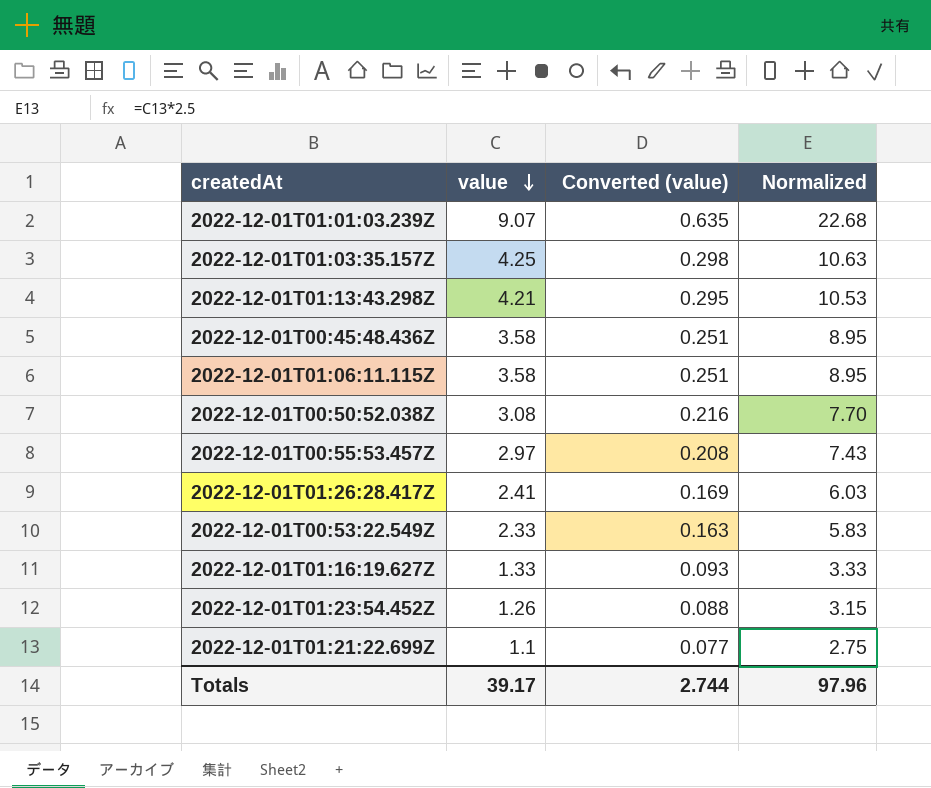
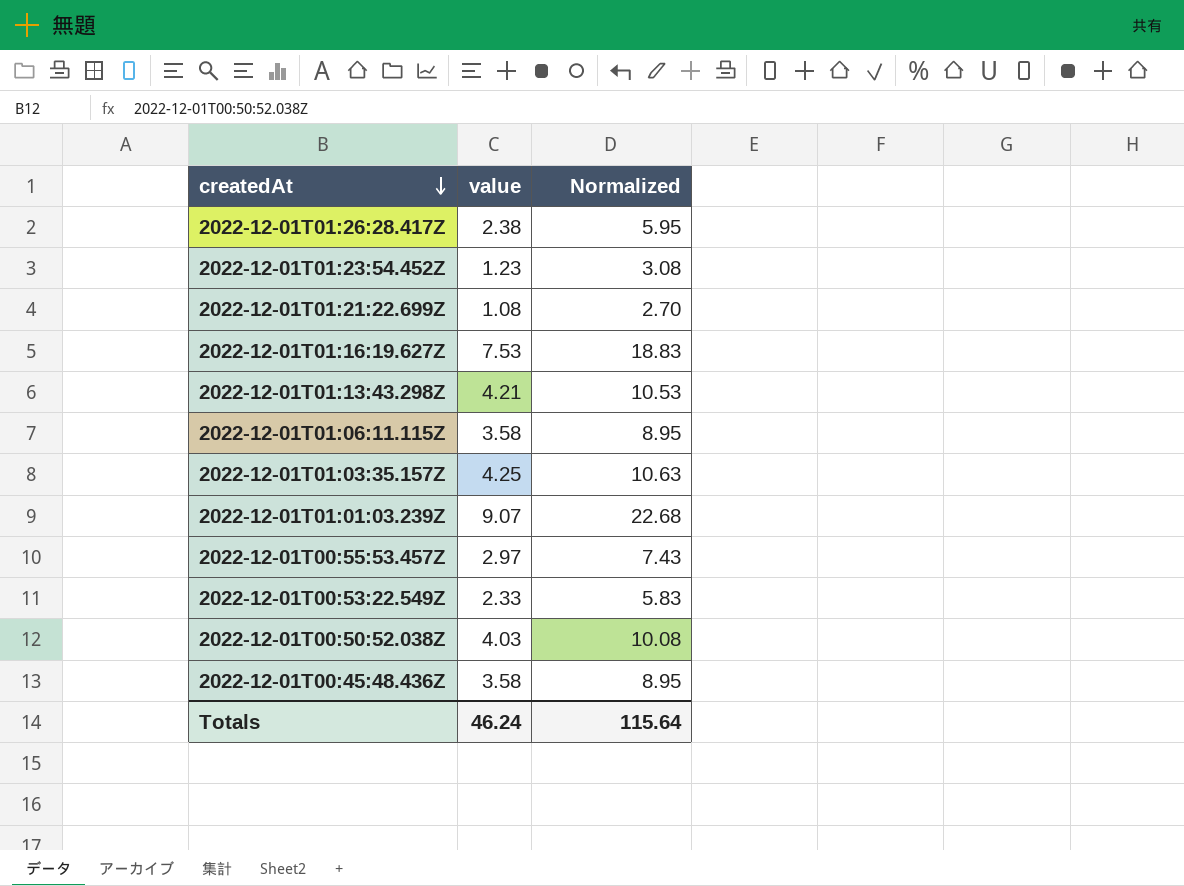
row order: value descending -> createdAt descending
column Converted (value) | formula: [value] * 0.07 -> none
2022-12-01T01:26:28.417Z | value: 2.41 -> 2.38
2022-12-01T01:26:28.417Z | Normalized: 6.03 -> 5.95
2022-12-01T01:23:54.452Z | value: 1.26 -> 1.23
2022-12-01T01:23:54.452Z | Normalized: 3.15 -> 3.08
2022-12-01T01:21:22.699Z | value: 1.1 -> 1.08
2022-12-01T01:21:22.699Z | Normalized: 2.75 -> 2.70
2022-12-01T01:16:19.627Z | value: 1.33 -> 7.53
2022-12-01T01:16:19.627Z | Normalized: 3.33 -> 18.83
2022-12-01T00:50:52.038Z | value: 3.08 -> 4.03
2022-12-01T00:50:52.038Z | Normalized: 7.70 -> 10.08
Totals | value: 39.17 -> 46.24
Totals | Normalized: 97.96 -> 115.64

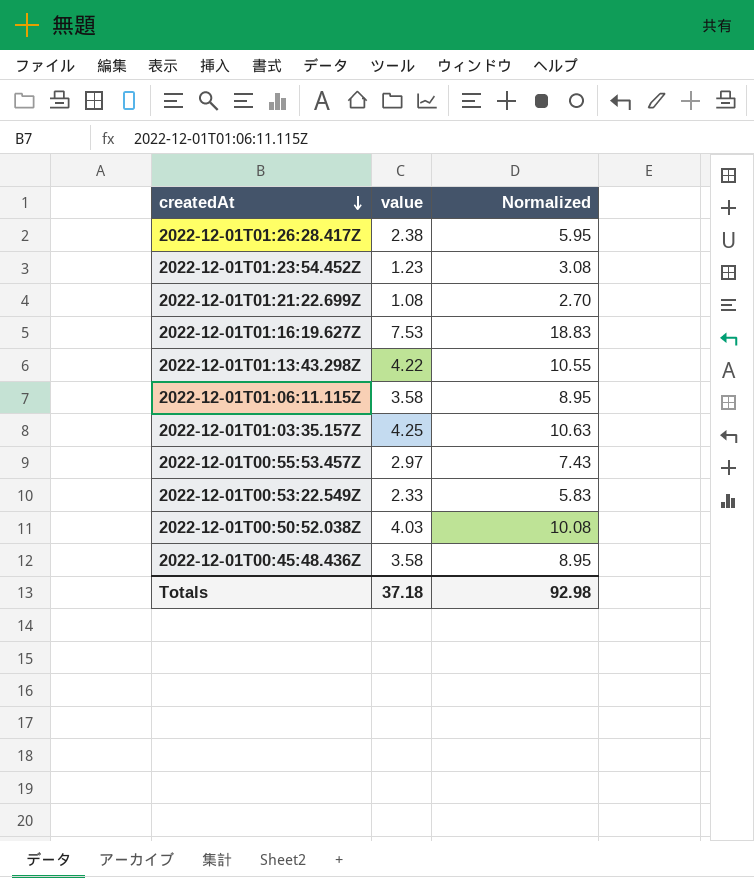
row 2022-12-01T01:01:03.239Z: 9.07 | 22.68 -> none
2022-12-01T01:13:43.298Z | value: 4.21 -> 4.22
2022-12-01T01:13:43.298Z | Normalized: 10.53 -> 10.55
Totals | value: 46.24 -> 37.18
Totals | Normalized: 115.64 -> 92.98

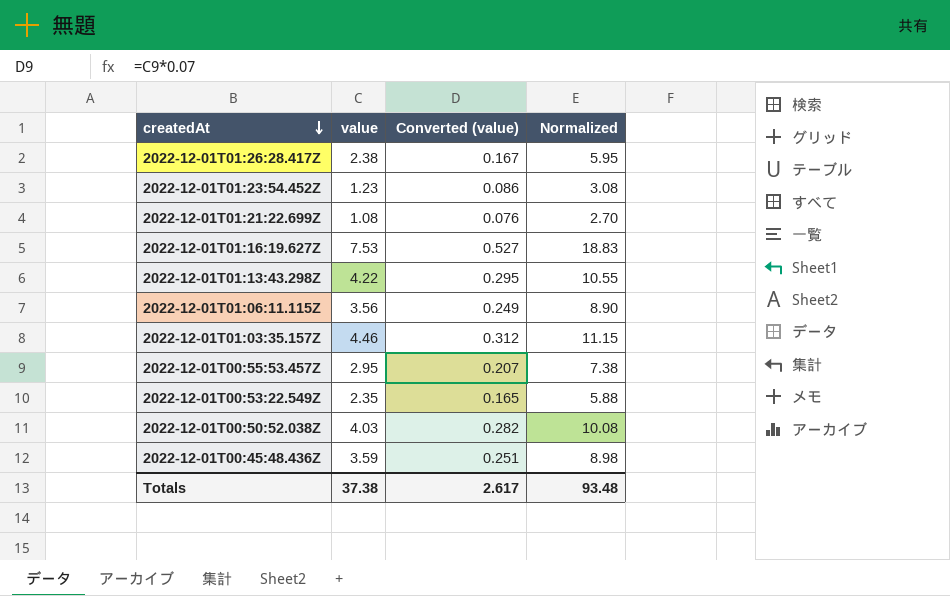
column Converted (value) | formula: none -> [value] * 0.07
2022-12-01T01:06:11.115Z | value: 3.58 -> 3.56
2022-12-01T01:06:11.115Z | Normalized: 8.95 -> 8.90
2022-12-01T01:03:35.157Z | value: 4.25 -> 4.46
2022-12-01T01:03:35.157Z | Normalized: 10.63 -> 11.15
2022-12-01T00:55:53.457Z | value: 2.97 -> 2.95
2022-12-01T00:55:53.457Z | Normalized: 7.43 -> 7.38
2022-12-01T00:53:22.549Z | value: 2.33 -> 2.35
2022-12-01T00:53:22.549Z | Normalized: 5.83 -> 5.88
2022-12-01T00:45:48.436Z | value: 3.58 -> 3.59
2022-12-01T00:45:48.436Z | Normalized: 8.95 -> 8.98
Totals | value: 37.18 -> 37.38
Totals | Normalized: 92.98 -> 93.48

